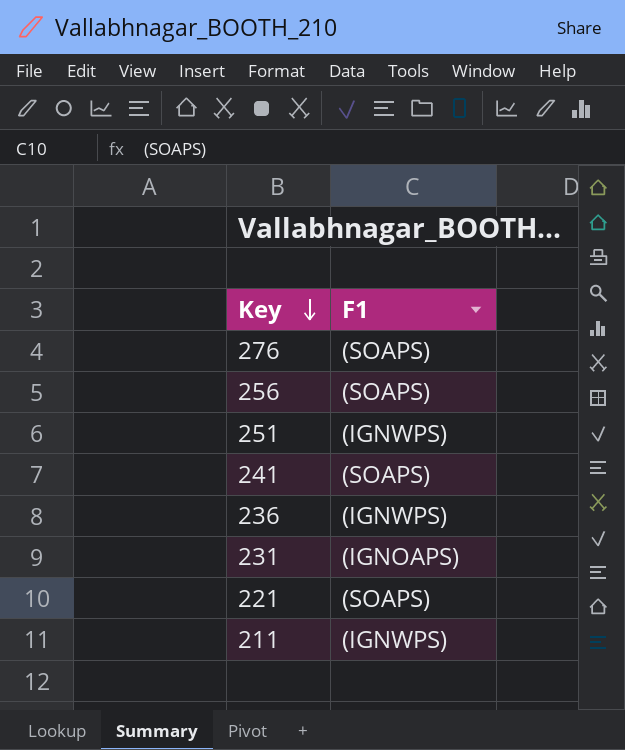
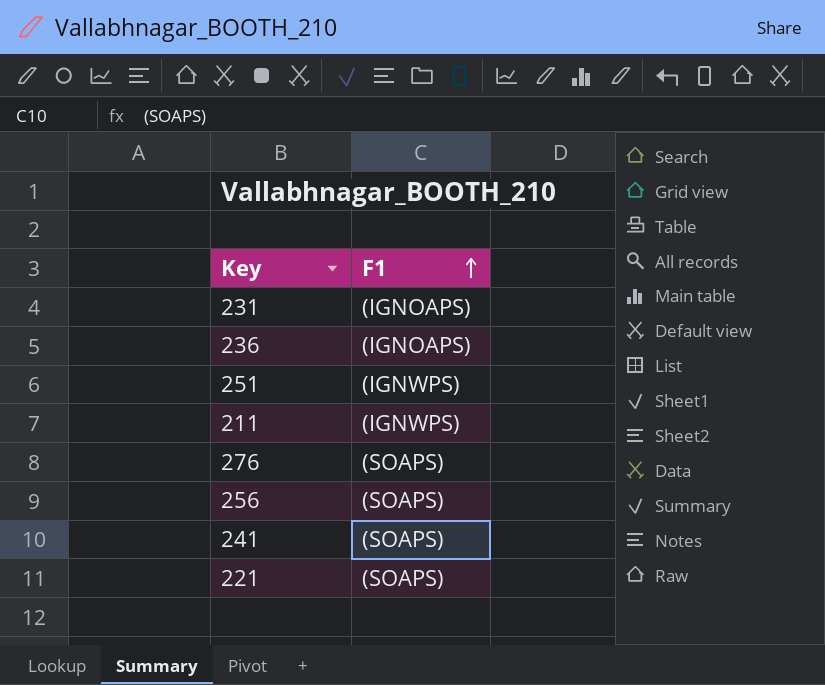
row order: Key descending -> F1 ascending
236 | F1: (IGNWPS) -> (IGNOAPS)

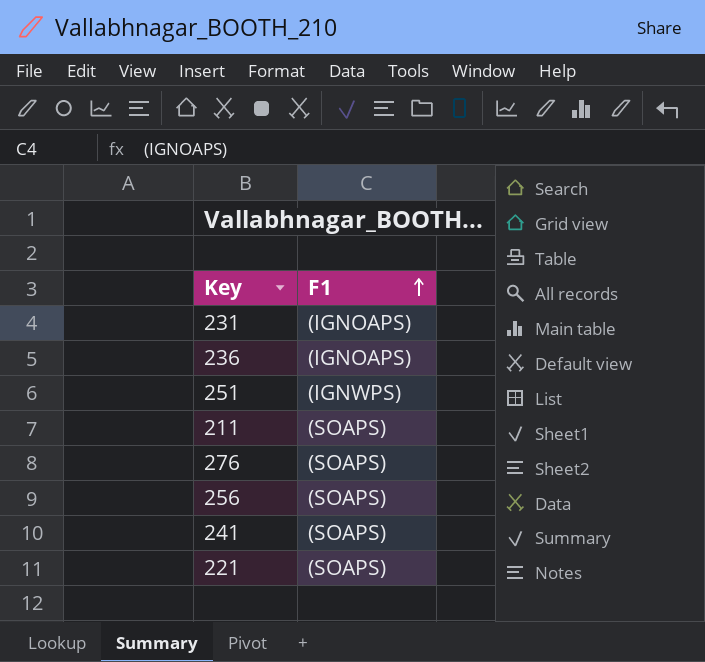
211 | F1: (IGNWPS) -> (SOAPS)

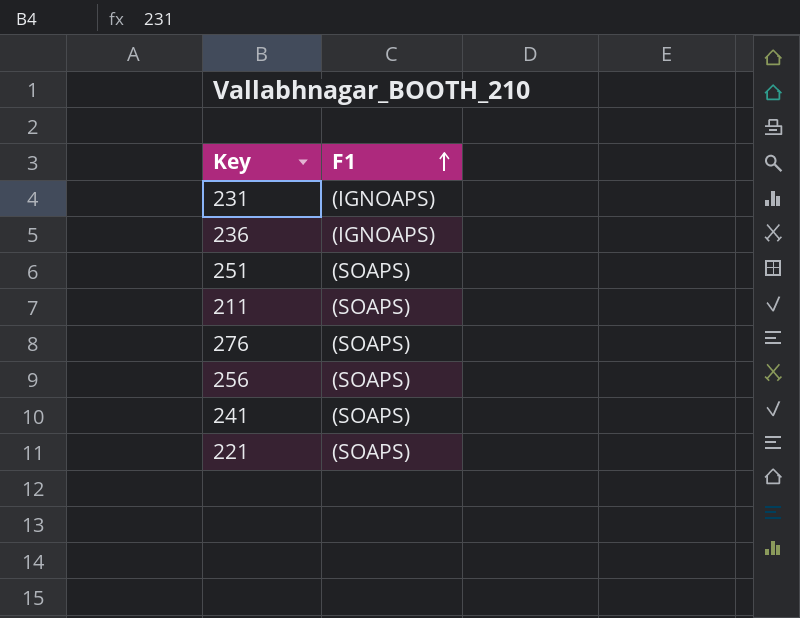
251 | F1: (IGNWPS) -> (SOAPS)

